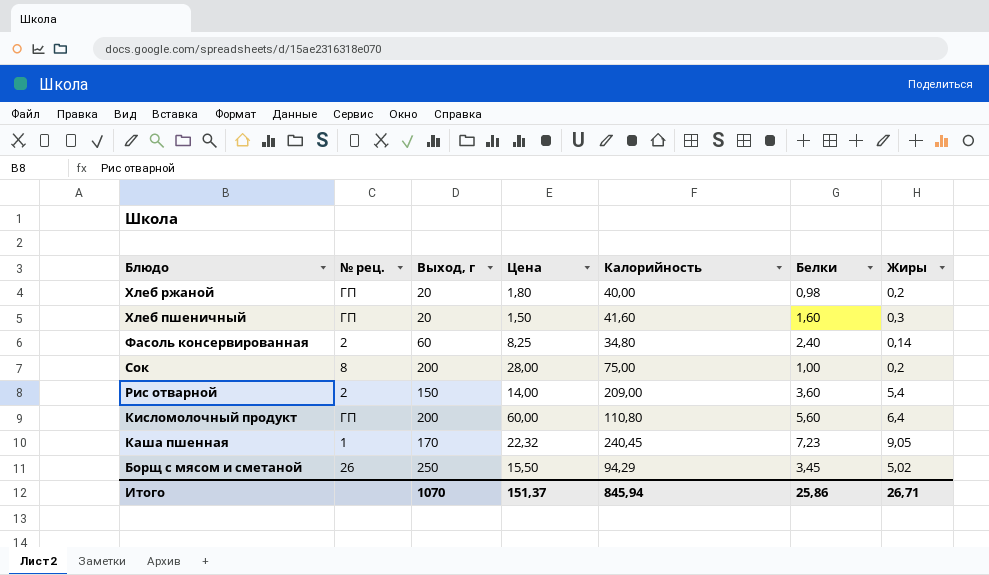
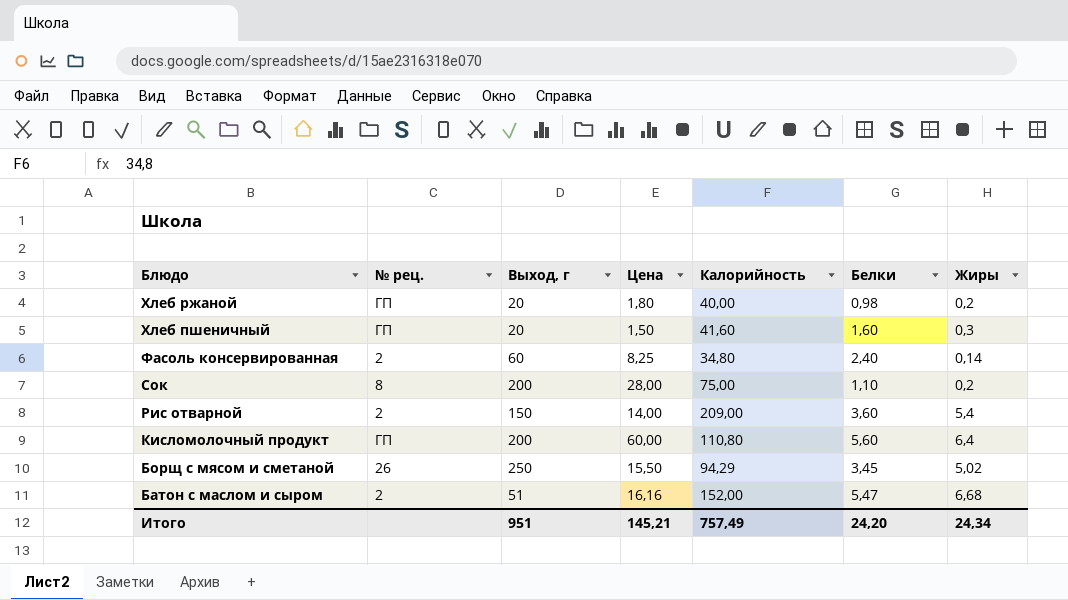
row Каша пшенная: 1 | 170 | 22,32 | 240,45 | 7,23 | 9,05 -> none
Сок | Белки: 1,00 -> 1,10
row Батон с маслом и сыром: none -> 2 | 51 | 16,16 | 152,00 | 5,47 | 6,68
Итого | Выход, г: 1070 -> 951
Итого | Цена: 151,37 -> 145,21
Итого | Калорийность: 845,94 -> 757,49
Итого | Белки: 25,86 -> 24,20
Итого | Жиры: 26,71 -> 24,34

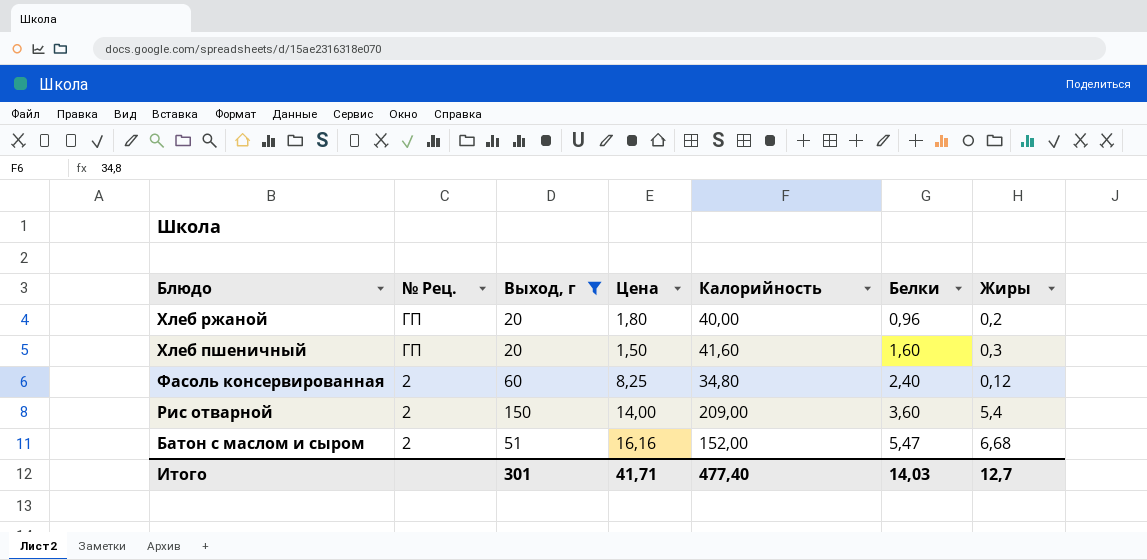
filter: none -> Выход, г <= 150
column name: № рец. -> № Рец.
Хлеб ржаной | Белки: 0,98 -> 0,96
Фасоль консервированная | Жиры: 0,14 -> 0,12
Итого | Выход, г: 951 -> 301
Итого | Цена: 145,21 -> 41,71
Итого | Калорийность: 757,49 -> 477,40
Итого | Белки: 24,20 -> 14,03
Итого | Жиры: 24,34 -> 12,7

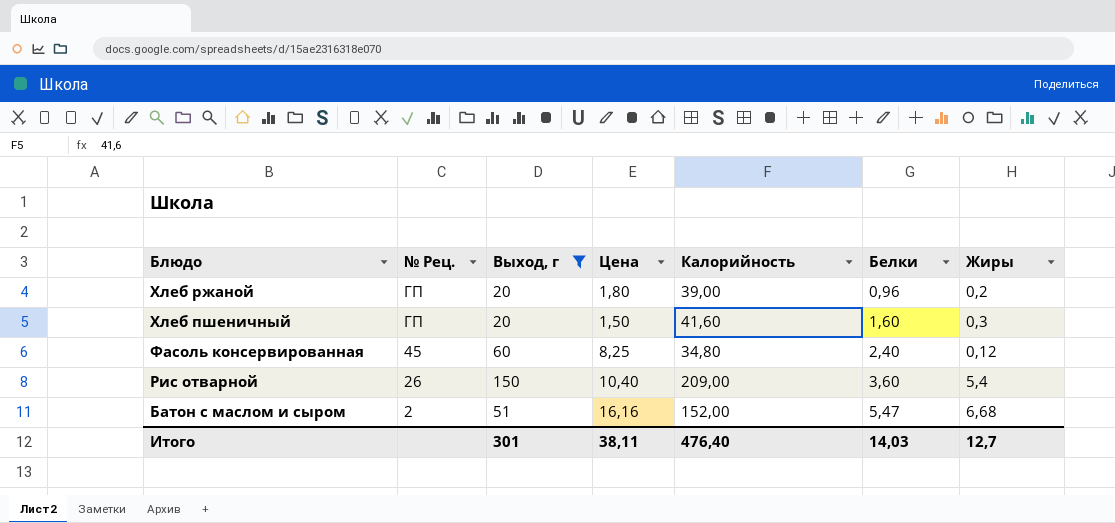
Хлеб ржаной | Калорийность: 40,00 -> 39,00
Фасоль консервированная | № Рец.: 2 -> 45
Рис отварной | № Рец.: 2 -> 26
Рис отварной | Цена: 14,00 -> 10,40
Итого | Цена: 41,71 -> 38,11
Итого | Калорийность: 477,40 -> 476,40

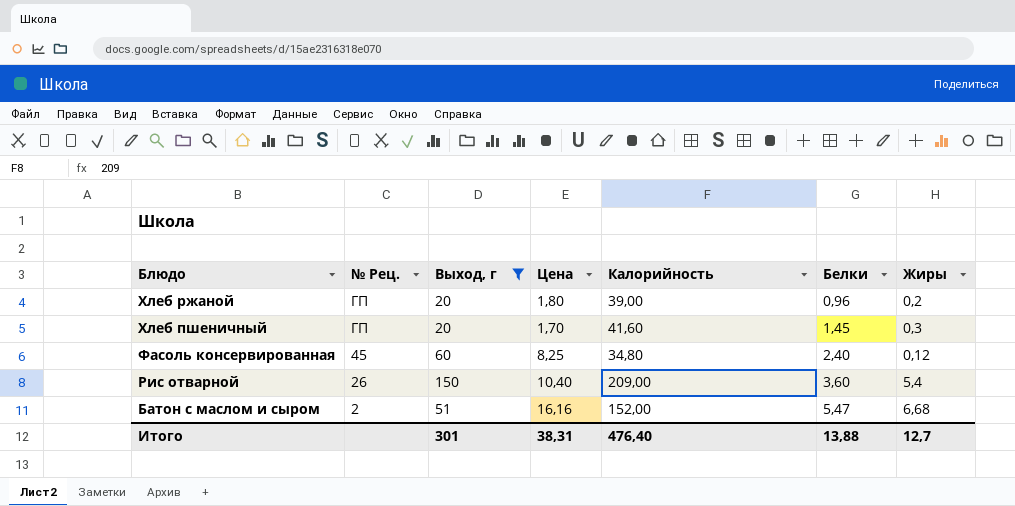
Хлеб пшеничный | Цена: 1,50 -> 1,70
Хлеб пшеничный | Белки: 1,60 -> 1,45
Итого | Цена: 38,11 -> 38,31
Итого | Белки: 14,03 -> 13,88

